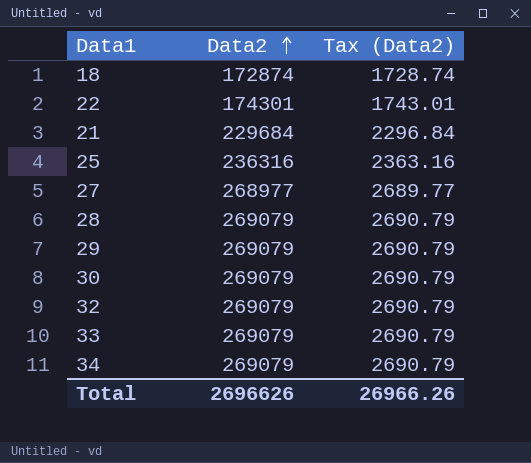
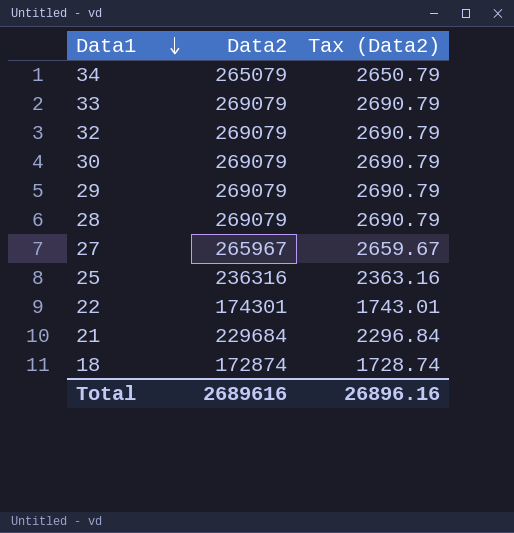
row order: Data2 ascending -> Data1 descending
34 | Data2: 269079 -> 265079
34 | Tax (Data2): 2690.79 -> 2650.79
27 | Data2: 268977 -> 265967
27 | Tax (Data2): 2689.77 -> 2659.67
Total | Data2: 2696626 -> 2689616
Total | Tax (Data2): 26966.26 -> 26896.16

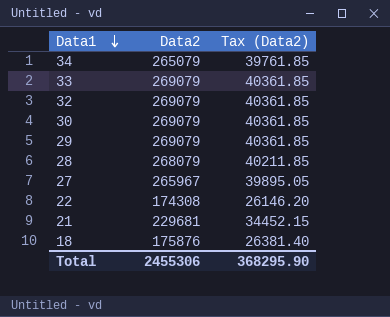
column Tax (Data2) | formula: [Data2] * 0.01 -> [Data2] * 0.15
row 25: 236316 | 2363.16 -> none
28 | Data2: 269079 -> 268079
22 | Data2: 174301 -> 174308
21 | Data2: 229684 -> 229681
18 | Data2: 172874 -> 175876
Total | Data2: 2689616 -> 2455306
Total | Tax (Data2): 26896.16 -> 368295.90

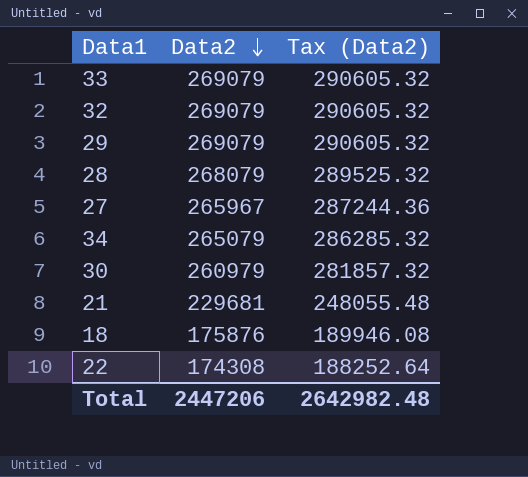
row order: Data1 descending -> Data2 descending
column Tax (Data2) | formula: [Data2] * 0.15 -> [Data2] * 1.08
30 | Data2: 269079 -> 260979
Total | Data2: 2455306 -> 2447206
Total | Tax (Data2): 368295.90 -> 2642982.48

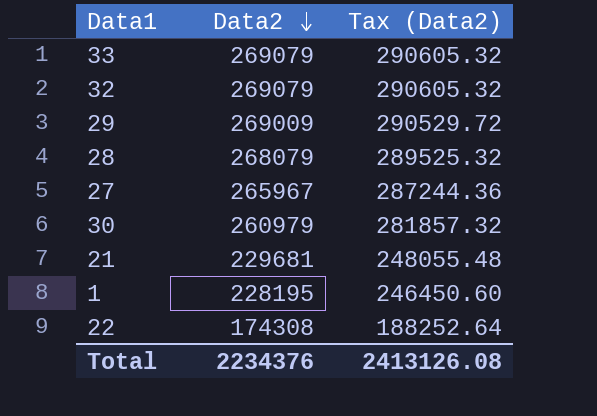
row 34: 265079 | 286285.32 -> none
row 18: 175876 | 189946.08 -> none
29 | Data2: 269079 -> 269009
29 | Tax (Data2): 290605.32 -> 290529.72
row 1: none -> 228195 | 246450.60
Total | Data2: 2447206 -> 2234376
Total | Tax (Data2): 2642982.48 -> 2413126.08

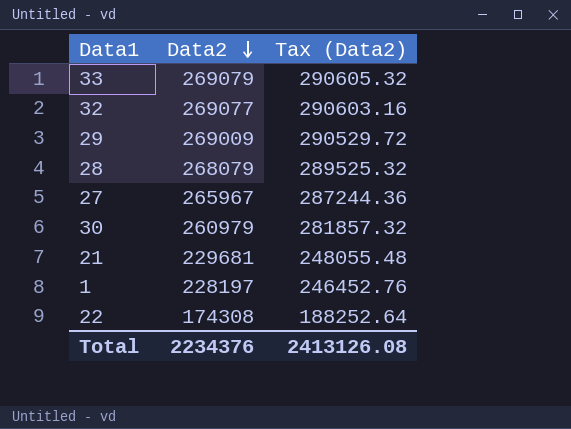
32 | Data2: 269079 -> 269077
32 | Tax (Data2): 290605.32 -> 290603.16
1 | Data2: 228195 -> 228197
1 | Tax (Data2): 246450.60 -> 246452.76

